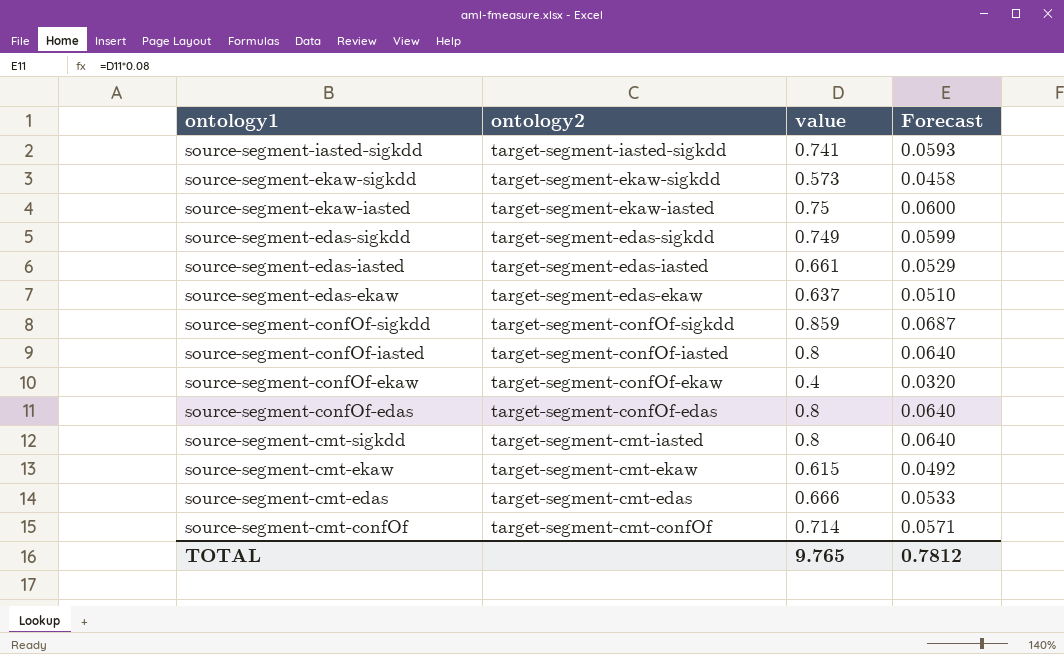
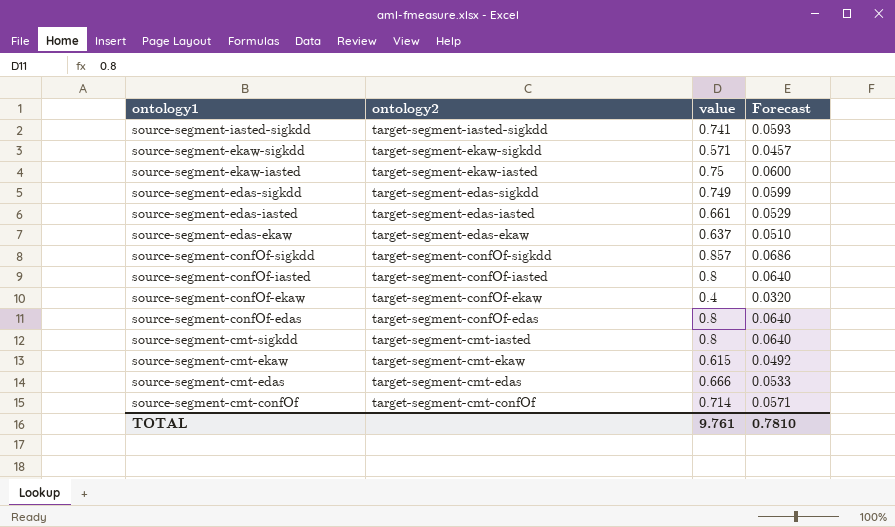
source-segment-ekaw-sigkdd | value: 0.573 -> 0.571
source-segment-ekaw-sigkdd | Forecast: 0.0458 -> 0.0457
source-segment-confOf-sigkdd | value: 0.859 -> 0.857
source-segment-confOf-sigkdd | Forecast: 0.0687 -> 0.0686
TOTAL | value: 9.765 -> 9.761
TOTAL | Forecast: 0.7812 -> 0.7810

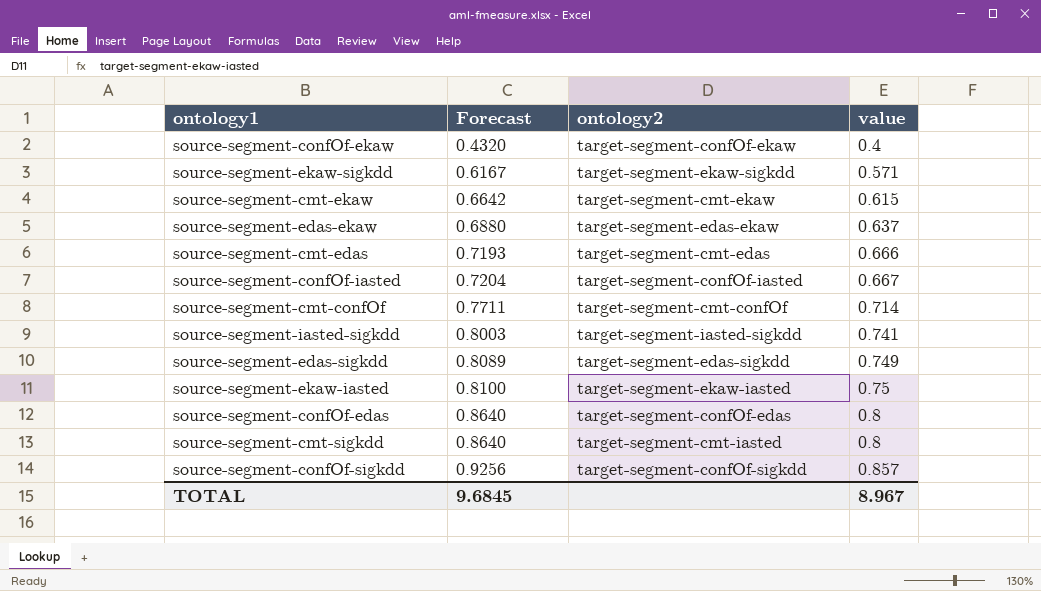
row order: ontology1 descending -> Forecast ascending
column Forecast | formula: [value] * 0.08 -> [value] * 1.08
column Forecast | position: 4 -> 2
row source-segment-edas-iasted: target-segment-edas-iasted | 0.661 | 0.0529 -> none
source-segment-confOf-iasted | value: 0.8 -> 0.667
TOTAL | Forecast: 0.7810 -> 9.6845
TOTAL | value: 9.761 -> 8.967

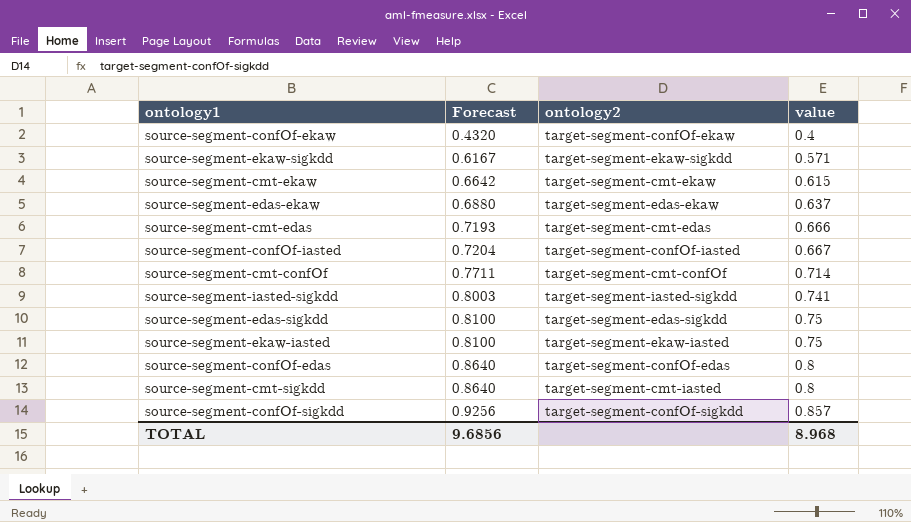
source-segment-edas-sigkdd | Forecast: 0.8089 -> 0.8100
source-segment-edas-sigkdd | value: 0.749 -> 0.75
TOTAL | Forecast: 9.6845 -> 9.6856
TOTAL | value: 8.967 -> 8.968

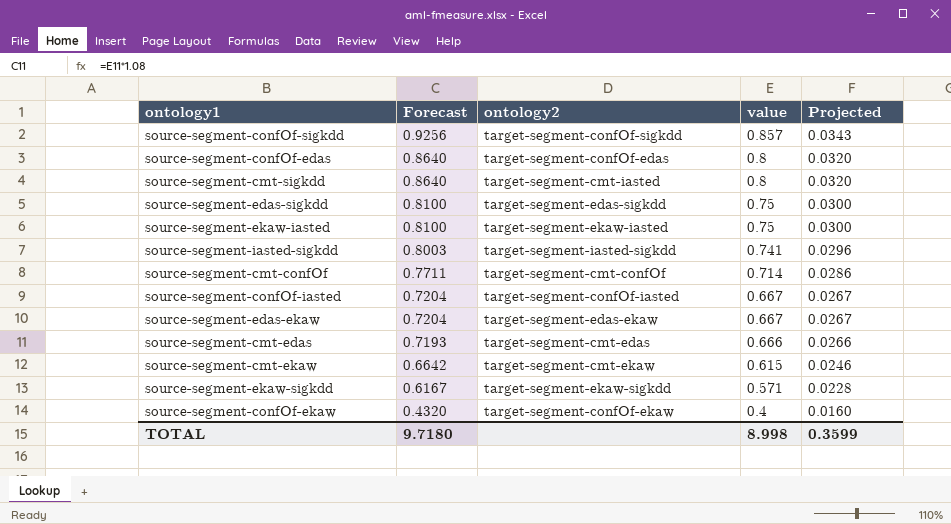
row order: Forecast ascending -> Forecast descending
column Projected | formula: none -> [value] * 0.04
source-segment-edas-ekaw | Forecast: 0.6880 -> 0.7204
source-segment-edas-ekaw | value: 0.637 -> 0.667
TOTAL | Forecast: 9.6856 -> 9.7180
TOTAL | value: 8.968 -> 8.998

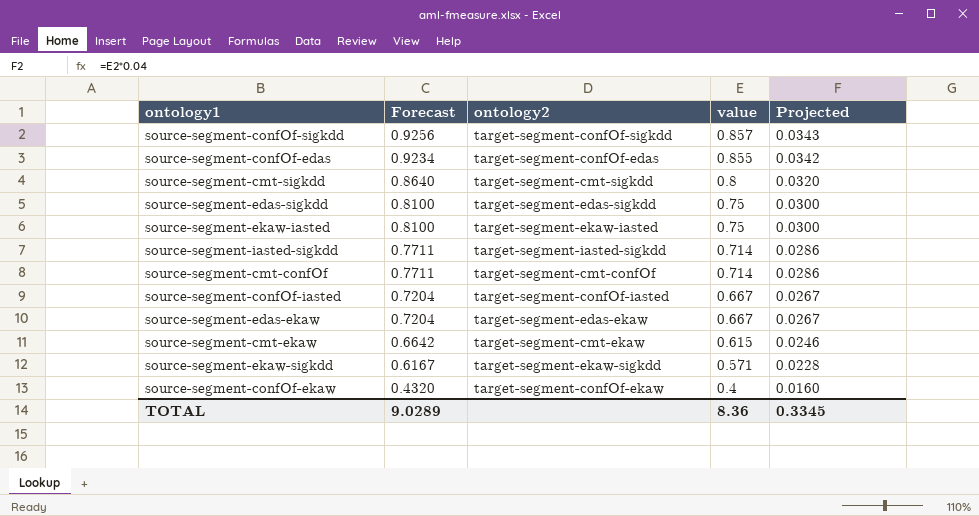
row source-segment-cmt-edas: 0.7193 | target-segment-cmt-edas | 0.666 | 0.0266 -> none
source-segment-confOf-edas | Forecast: 0.8640 -> 0.9234
source-segment-confOf-edas | value: 0.8 -> 0.855
source-segment-confOf-edas | Projected: 0.0320 -> 0.0342
source-segment-cmt-sigkdd | ontology2: target-segment-cmt-iasted -> target-segment-cmt-sigkdd
source-segment-iasted-sigkdd | Forecast: 0.8003 -> 0.7711
source-segment-iasted-sigkdd | value: 0.741 -> 0.714
source-segment-iasted-sigkdd | Projected: 0.0296 -> 0.0286
TOTAL | Forecast: 9.7180 -> 9.0289
TOTAL | value: 8.998 -> 8.36
TOTAL | Projected: 0.3599 -> 0.3345

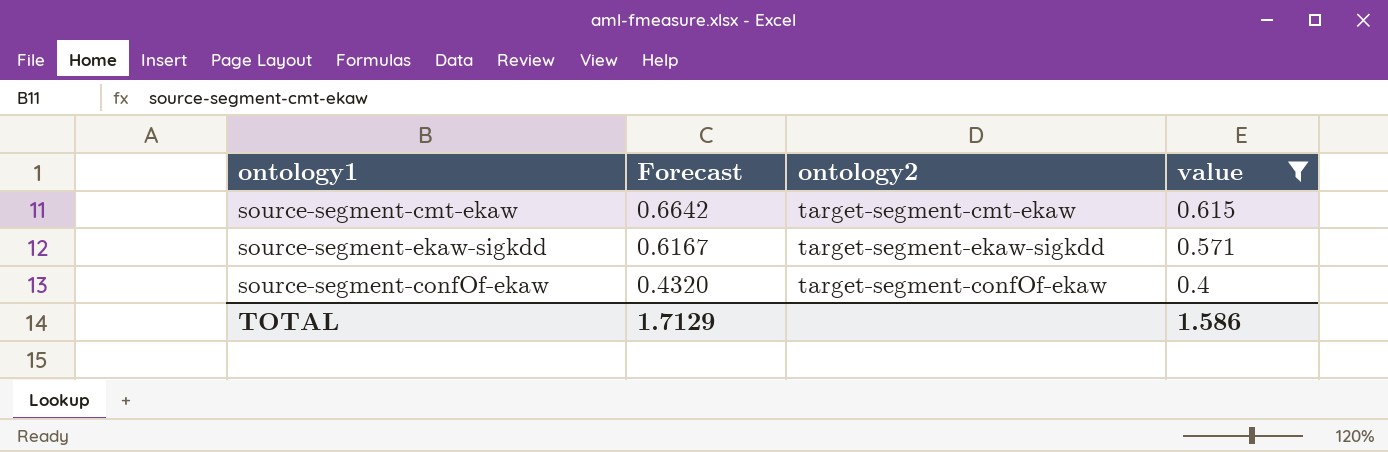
filter: none -> value <= 0.615
column Projected | formula: [value] * 0.04 -> none
TOTAL | Forecast: 9.0289 -> 1.7129
TOTAL | value: 8.36 -> 1.586

